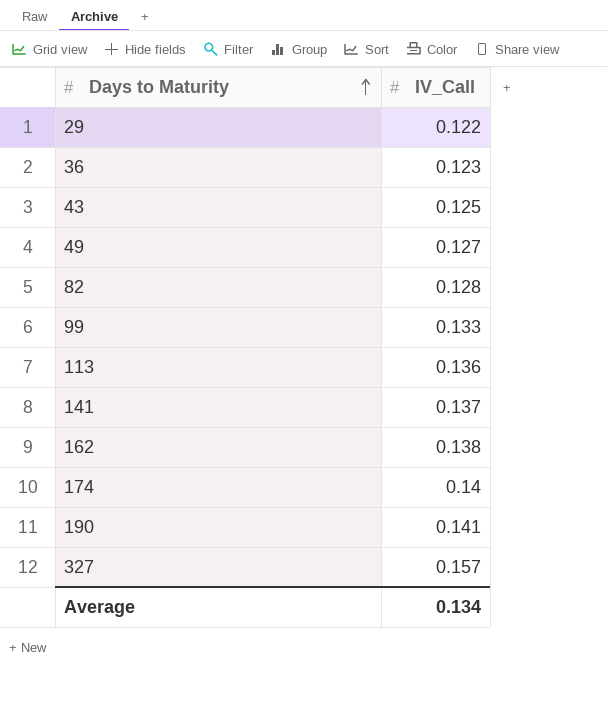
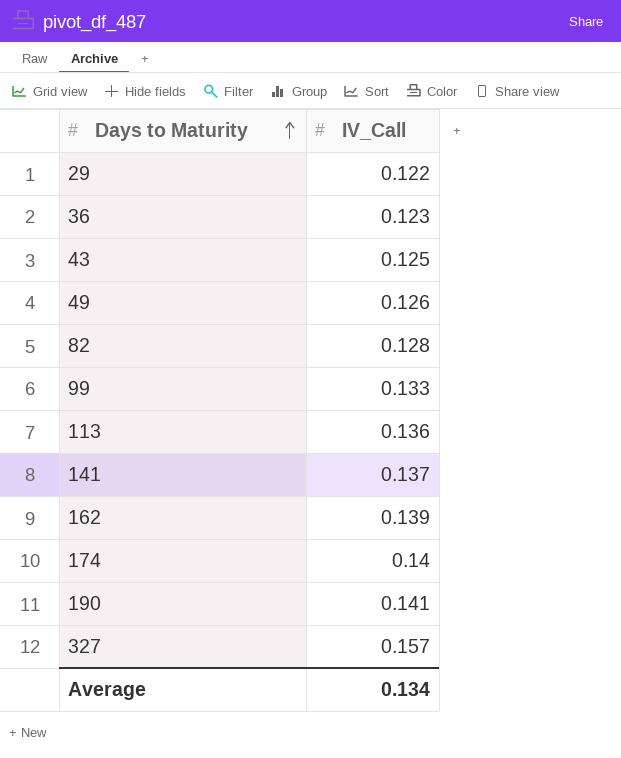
49 | IV_Call: 0.127 -> 0.126
162 | IV_Call: 0.138 -> 0.139

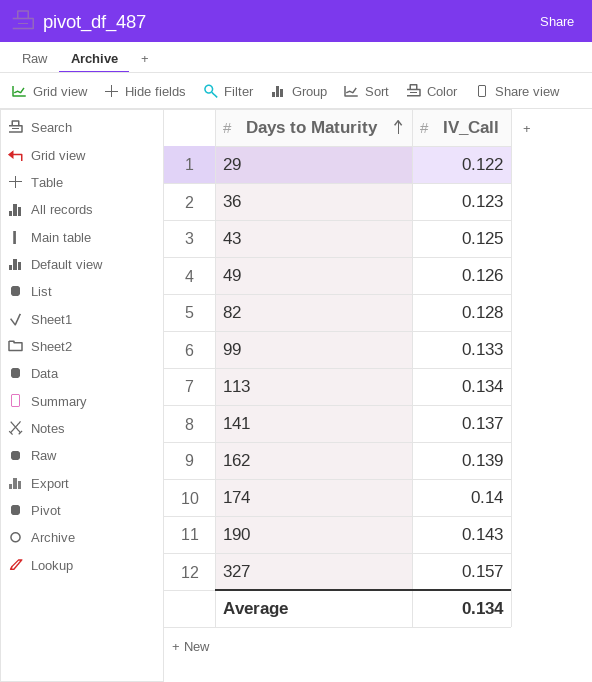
113 | IV_Call: 0.136 -> 0.134
190 | IV_Call: 0.141 -> 0.143

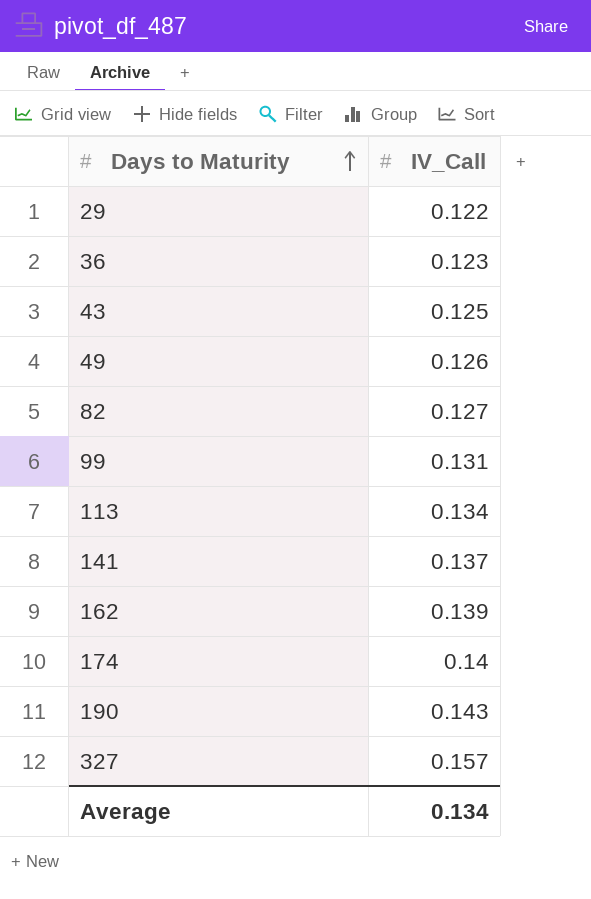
82 | IV_Call: 0.128 -> 0.127
99 | IV_Call: 0.133 -> 0.131

